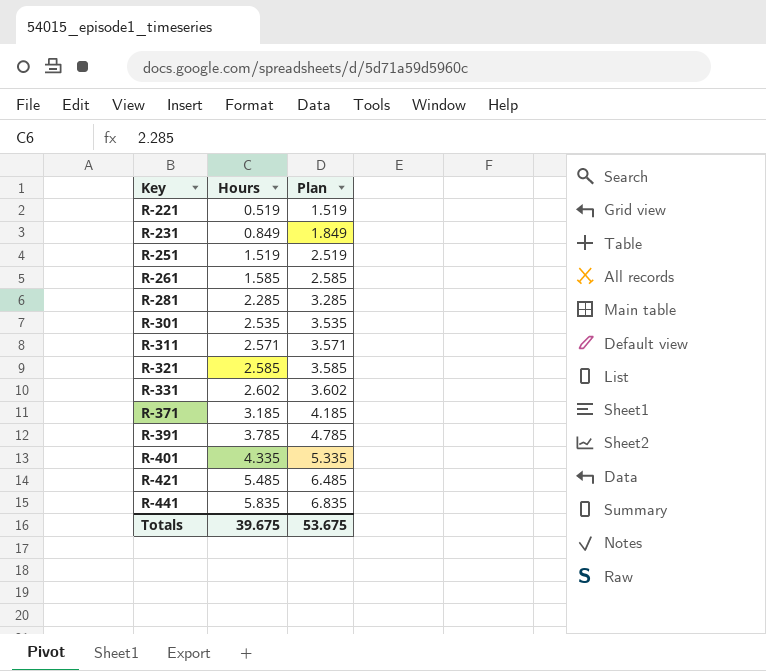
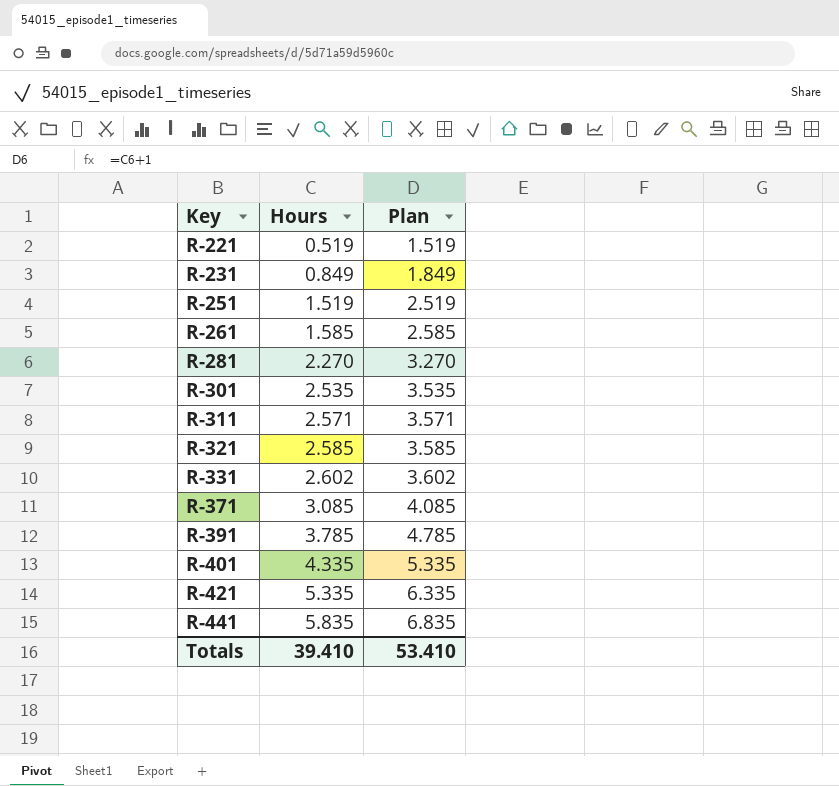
R-281 | Hours: 2.285 -> 2.270
R-281 | Plan: 3.285 -> 3.270
R-371 | Hours: 3.185 -> 3.085
R-371 | Plan: 4.185 -> 4.085
R-421 | Hours: 5.485 -> 5.335
R-421 | Plan: 6.485 -> 6.335
Totals | Hours: 39.675 -> 39.410
Totals | Plan: 53.675 -> 53.410

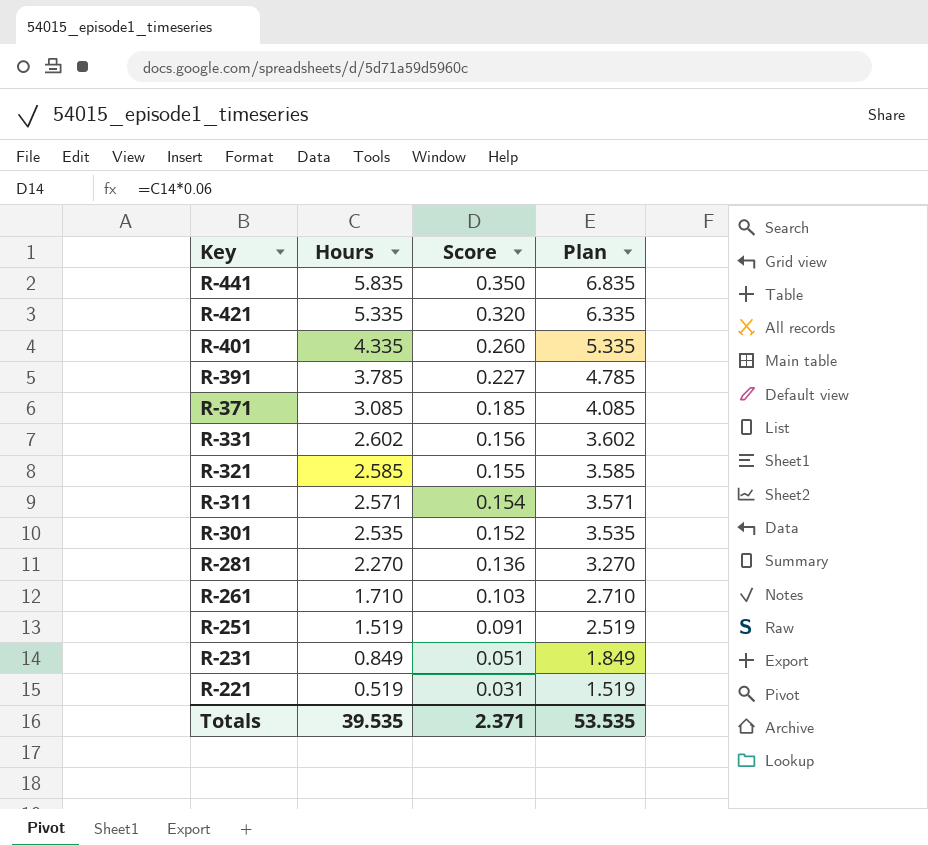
row order: Key ascending -> Key descending
column Score | formula: none -> [Hours] * 0.06
R-261 | Hours: 1.585 -> 1.710
R-261 | Plan: 2.585 -> 2.710
Totals | Hours: 39.410 -> 39.535
Totals | Plan: 53.410 -> 53.535

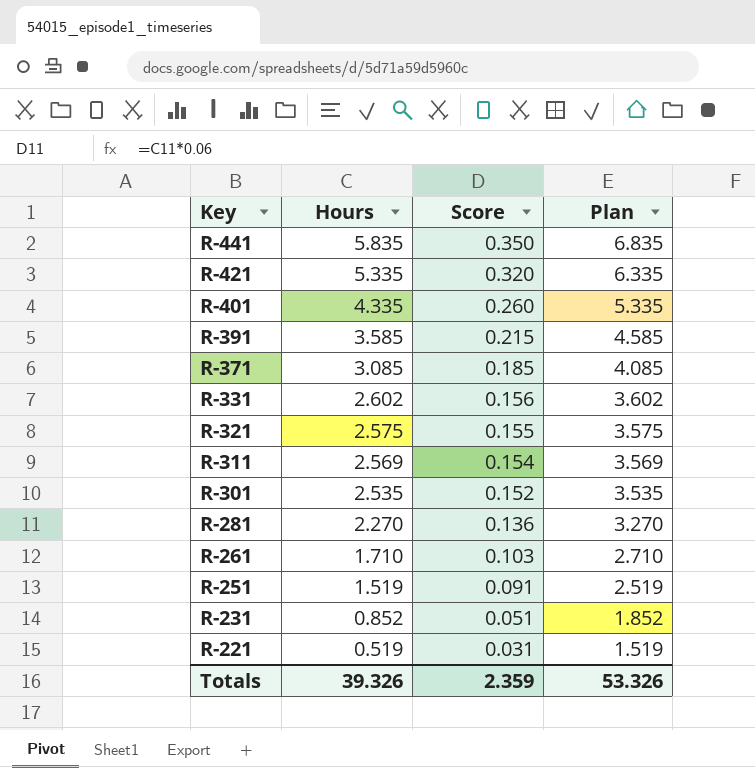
R-391 | Hours: 3.785 -> 3.585
R-391 | Score: 0.227 -> 0.215
R-391 | Plan: 4.785 -> 4.585
R-321 | Hours: 2.585 -> 2.575
R-321 | Plan: 3.585 -> 3.575
R-311 | Hours: 2.571 -> 2.569
R-311 | Plan: 3.571 -> 3.569
R-231 | Hours: 0.849 -> 0.852
R-231 | Plan: 1.849 -> 1.852
Totals | Hours: 39.535 -> 39.326
Totals | Score: 2.371 -> 2.359
Totals | Plan: 53.535 -> 53.326

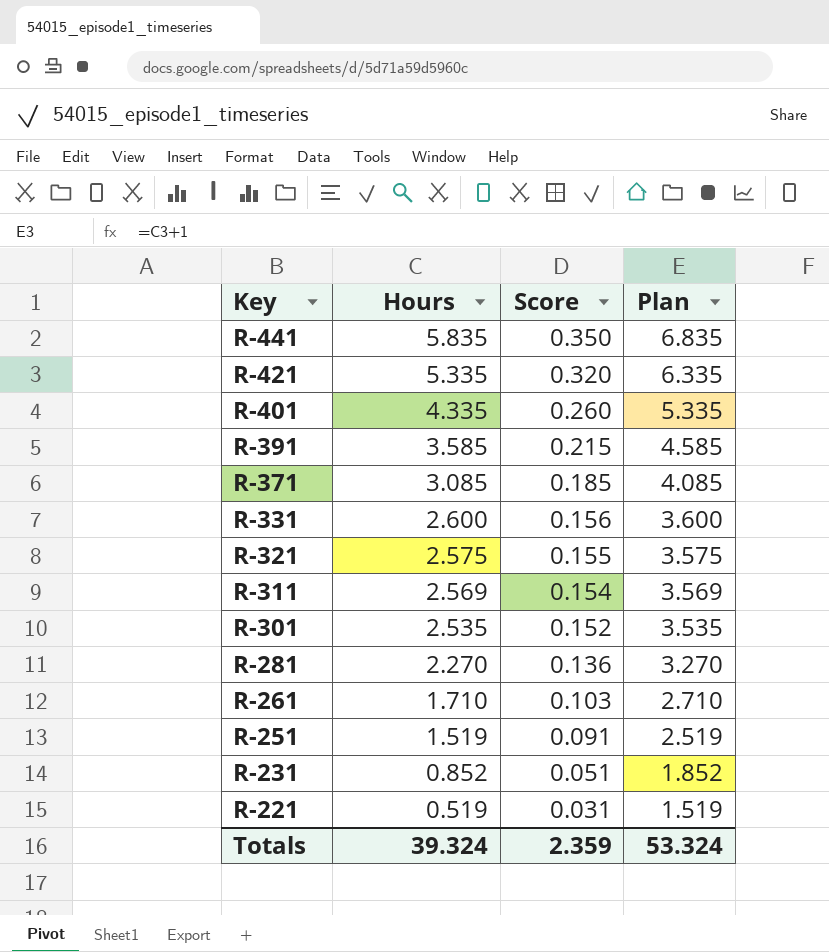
R-331 | Hours: 2.602 -> 2.600
R-331 | Plan: 3.602 -> 3.600
Totals | Hours: 39.326 -> 39.324
Totals | Plan: 53.326 -> 53.324

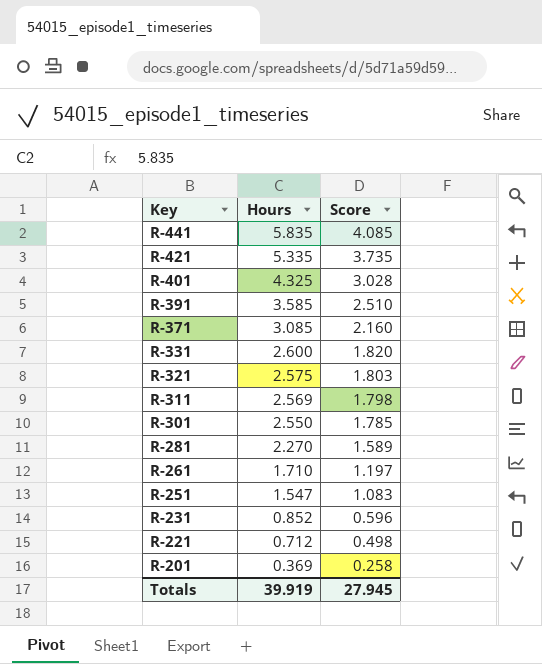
column Plan | formula: [Hours] + 1 -> none
column Score | formula: [Hours] * 0.06 -> [Hours] * 0.7
R-401 | Hours: 4.335 -> 4.325
R-301 | Hours: 2.535 -> 2.550
R-251 | Hours: 1.519 -> 1.547
R-221 | Hours: 0.519 -> 0.712
row R-201: none -> 0.369 | 0.258
Totals | Hours: 39.324 -> 39.919
Totals | Score: 2.359 -> 27.945

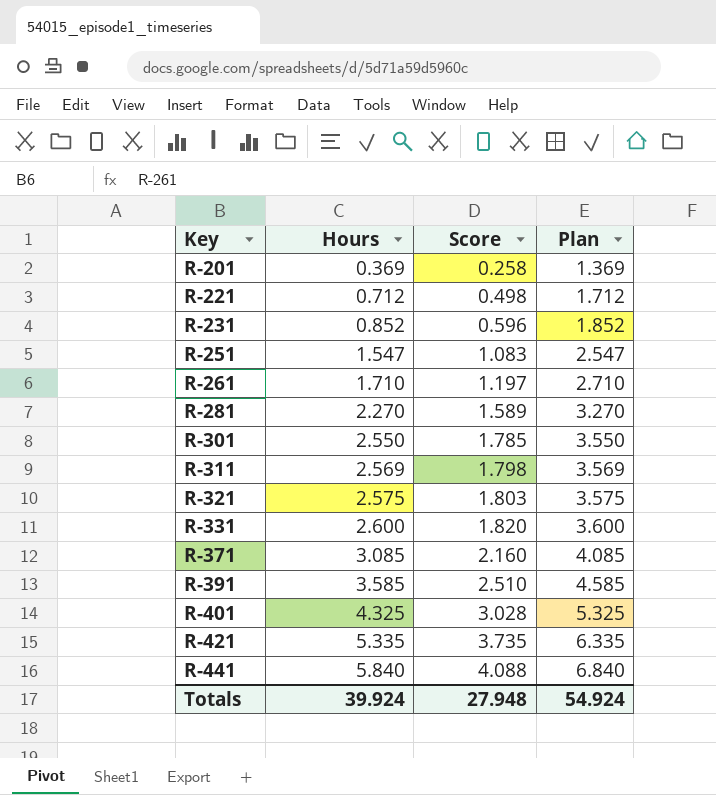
row order: Key descending -> Key ascending
column Plan | formula: none -> [Hours] + 1
R-441 | Hours: 5.835 -> 5.840
R-441 | Score: 4.085 -> 4.088
Totals | Hours: 39.919 -> 39.924
Totals | Score: 27.945 -> 27.948

